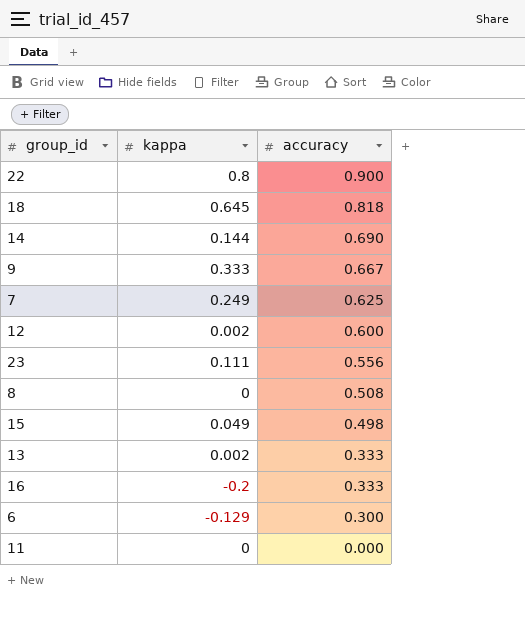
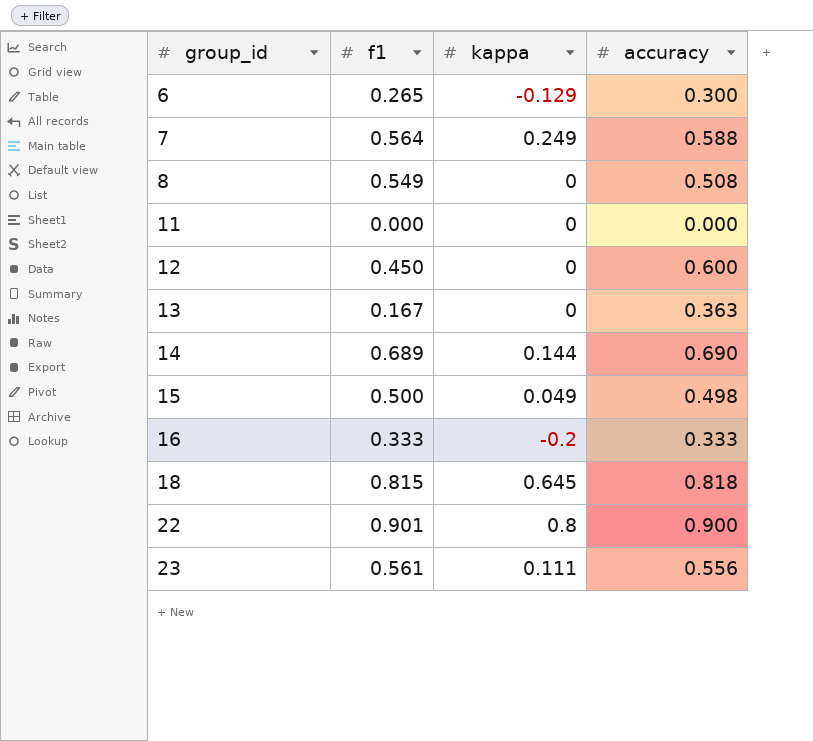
row order: accuracy descending -> group_id ascending
column f1 | position: none -> 2
row 9: 0.333 | 0.667 -> none
7 | accuracy: 0.625 -> 0.588
12 | kappa: 0.002 -> 0
13 | kappa: 0.002 -> 0
13 | accuracy: 0.333 -> 0.363

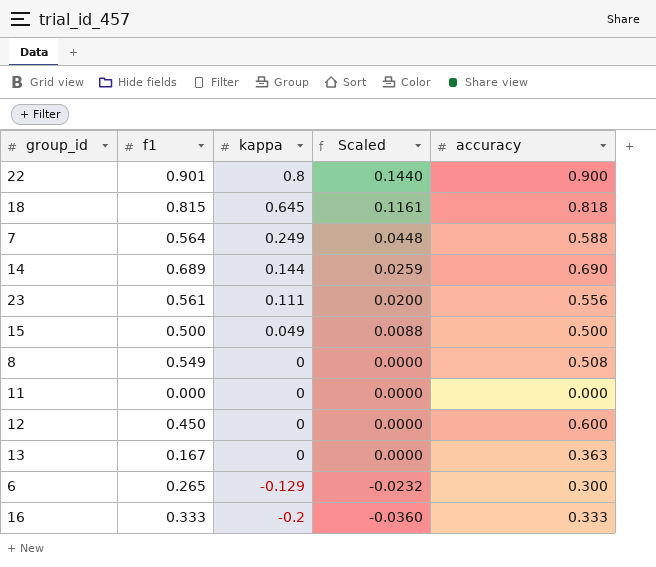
row order: group_id ascending -> kappa descending
column Scaled | formula: none -> [kappa] * 0.18
15 | accuracy: 0.498 -> 0.500

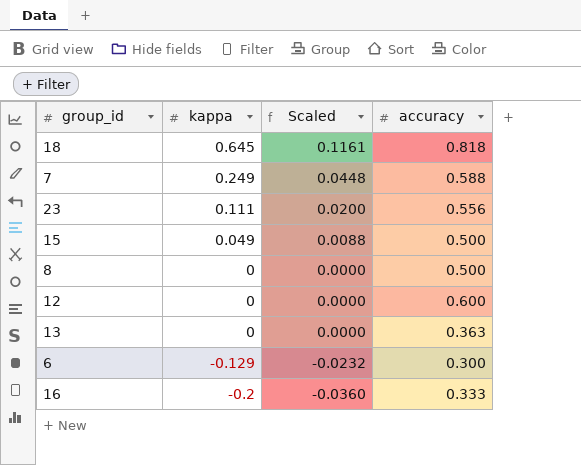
column f1 | position: 2 -> none
row 22: 0.901 | 0.8 | 0.1440 | 0.900 -> none
row 14: 0.689 | 0.144 | 0.0259 | 0.690 -> none
row 11: 0.000 | 0 | 0.0000 | 0.000 -> none
8 | accuracy: 0.508 -> 0.500

